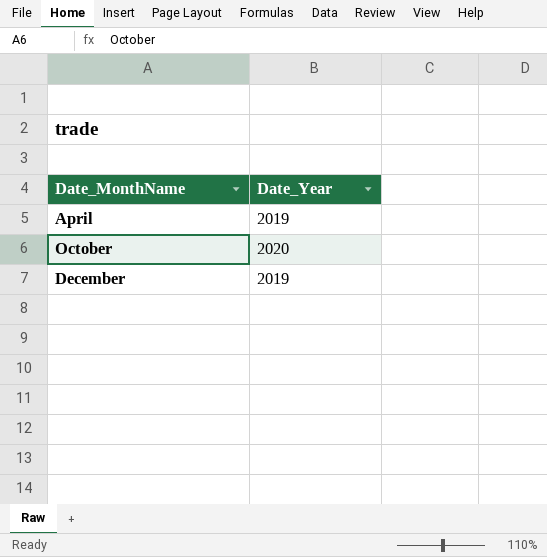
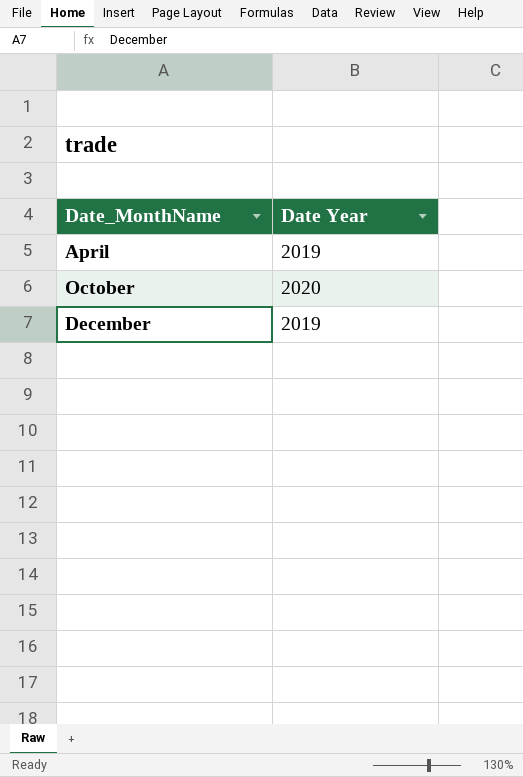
column name: Date_Year -> Date Year

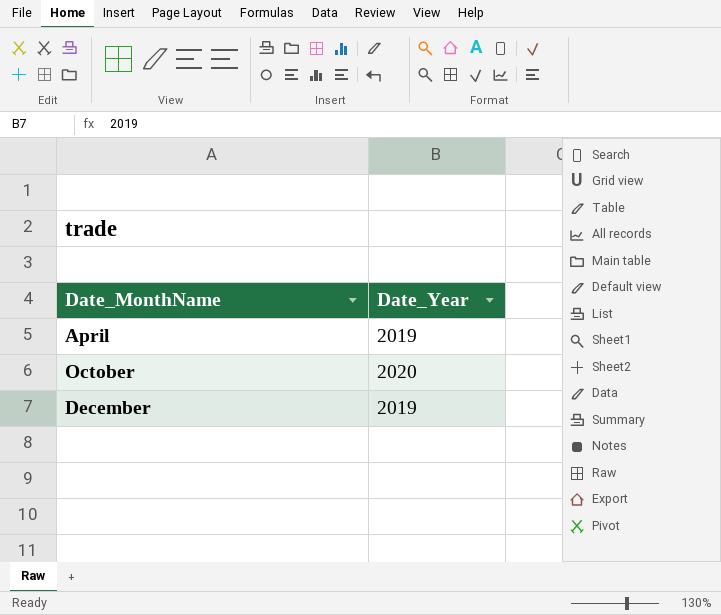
column name: Date Year -> Date_Year

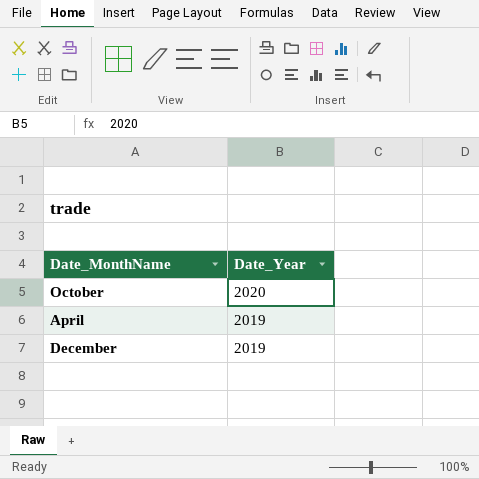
row order: Date_MonthName ascending -> Date_Year descending

